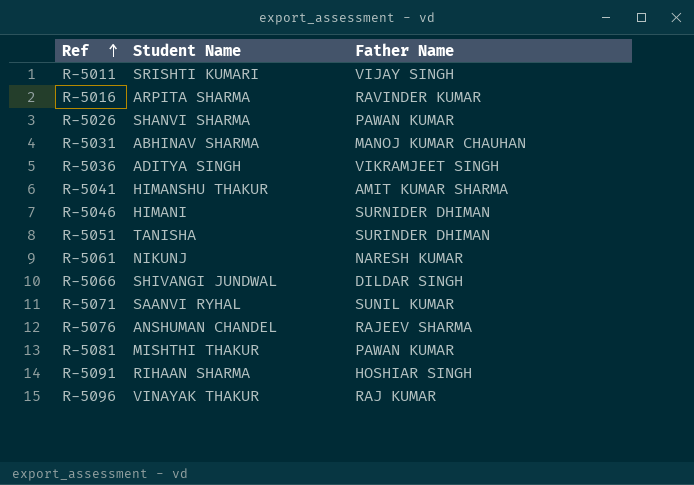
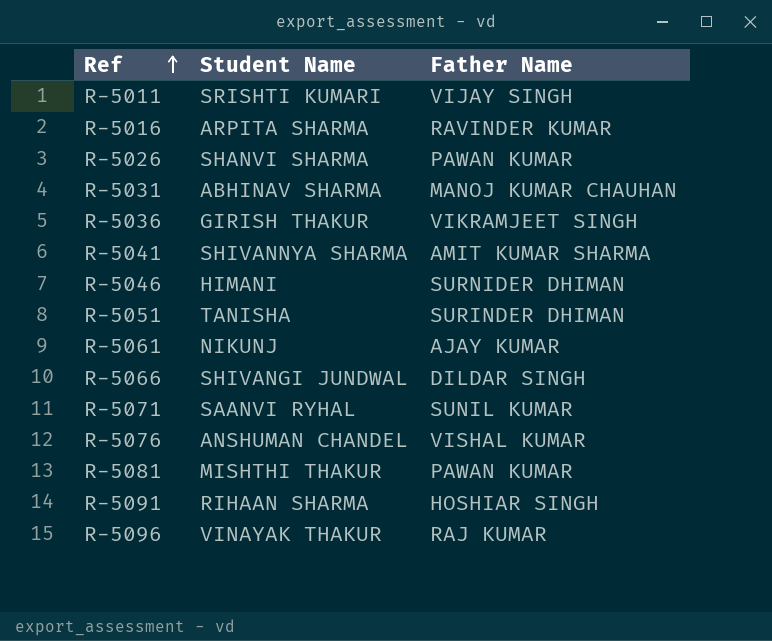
R-5036 | Student Name: ADITYA SINGH -> GIRISH THAKUR
R-5041 | Student Name: HIMANSHU THAKUR -> SHIVANNYA SHARMA
R-5061 | Father Name: NARESH KUMAR -> AJAY KUMAR
R-5076 | Father Name: RAJEEV SHARMA -> VISHAL KUMAR

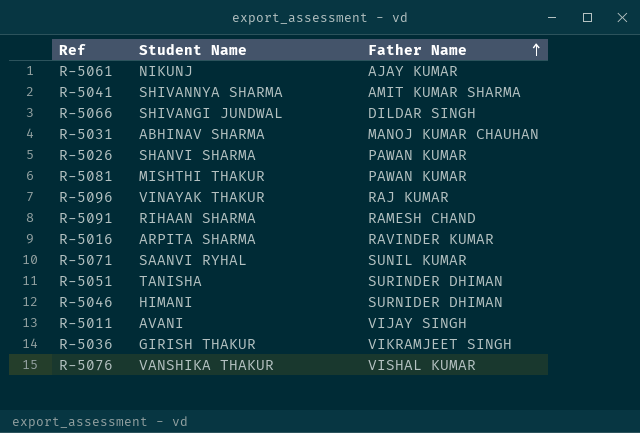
row order: Ref ascending -> Father Name ascending
R-5091 | Father Name: HOSHIAR SINGH -> RAMESH CHAND
R-5011 | Student Name: SRISHTI KUMARI -> AVANI
R-5076 | Student Name: ANSHUMAN CHANDEL -> VANSHIKA THAKUR

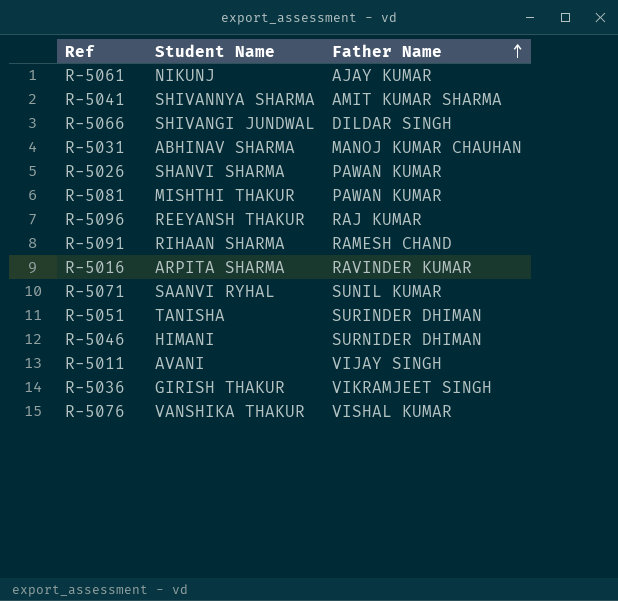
R-5096 | Student Name: VINAYAK THAKUR -> REEYANSH THAKUR

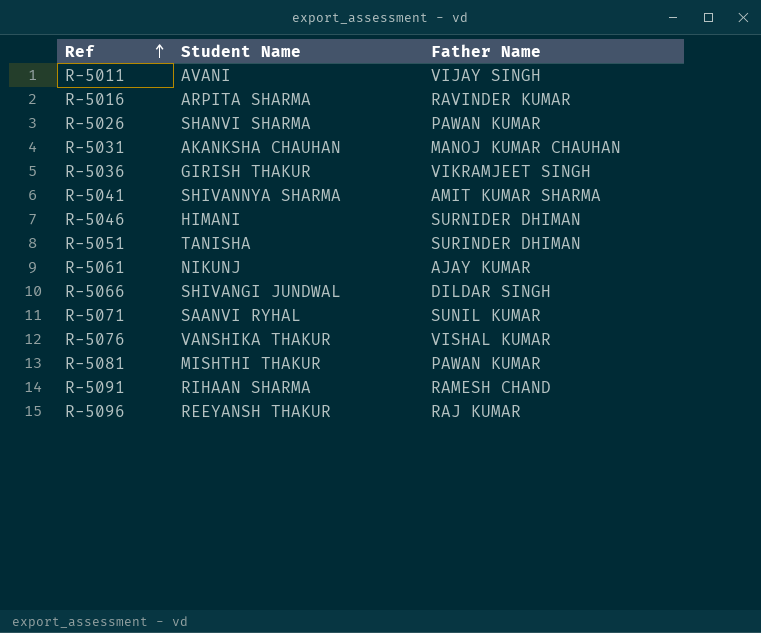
row order: Father Name ascending -> Ref ascending
R-5031 | Student Name: ABHINAV SHARMA -> AKANKSHA CHAUHAN

